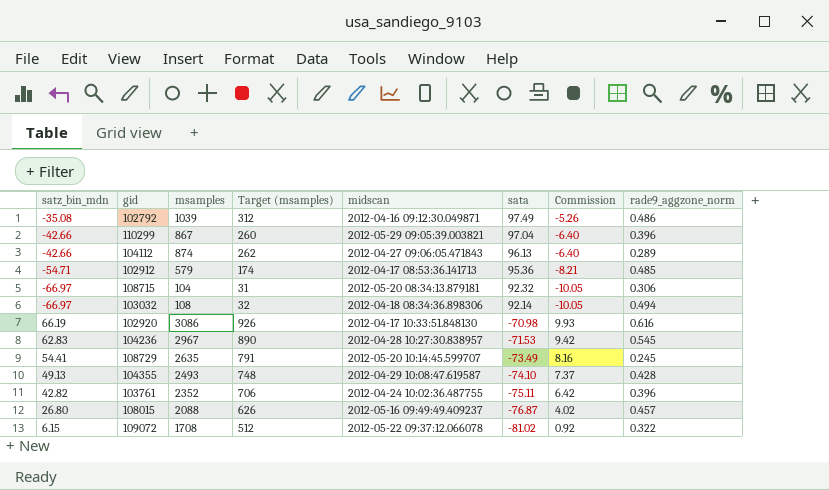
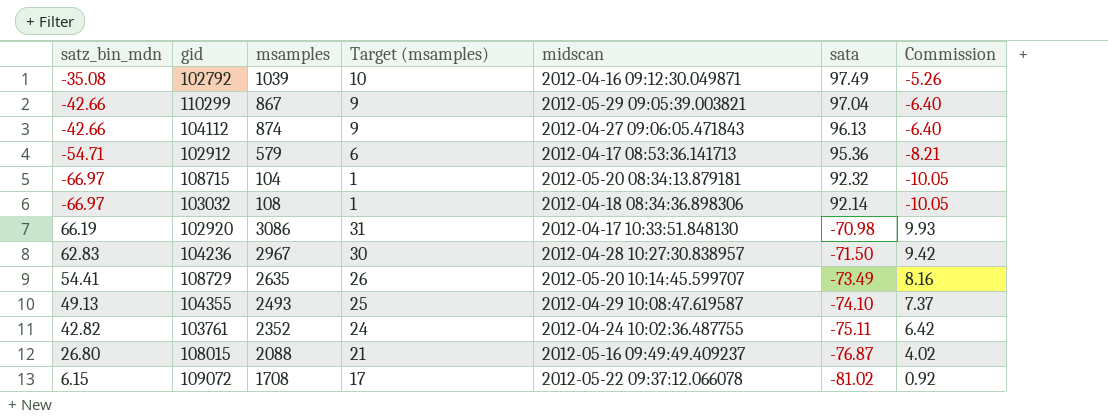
column rade9_aggzone_norm | position: 8 -> none
column Target (msamples) | formula: [msamples] * 0.3 -> [msamples] * 0.01
104236 | sata: -71.53 -> -71.50

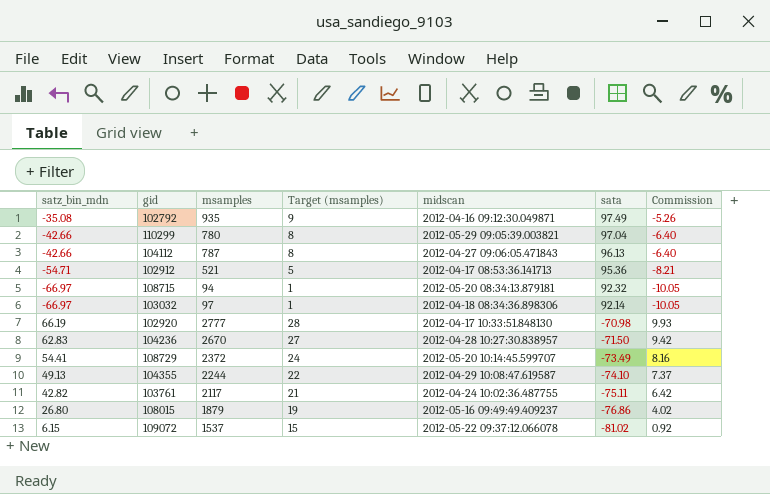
102792 | msamples: 1039 -> 935
102792 | Target (msamples): 10 -> 9
110299 | msamples: 867 -> 780
110299 | Target (msamples): 9 -> 8
104112 | msamples: 874 -> 787
104112 | Target (msamples): 9 -> 8
102912 | msamples: 579 -> 521
102912 | Target (msamples): 6 -> 5
108715 | msamples: 104 -> 94
103032 | msamples: 108 -> 97
102920 | msamples: 3086 -> 2777
102920 | Target (msamples): 31 -> 28
104236 | msamples: 2967 -> 2670
104236 | Target (msamples): 30 -> 27
108729 | msamples: 2635 -> 2372
108729 | Target (msamples): 26 -> 24
104355 | msamples: 2493 -> 2244
104355 | Target (msamples): 25 -> 22
103761 | msamples: 2352 -> 2117
103761 | Target (msamples): 24 -> 21
108015 | msamples: 2088 -> 1879
108015 | Target (msamples): 21 -> 19
108015 | sata: -76.87 -> -76.86
109072 | msamples: 1708 -> 1537
109072 | Target (msamples): 17 -> 15

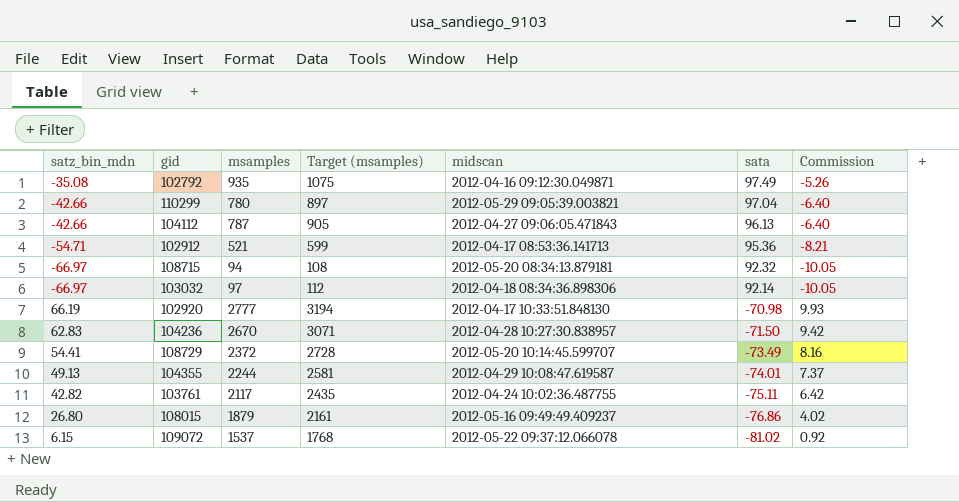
column Target (msamples) | formula: [msamples] * 0.01 -> [msamples] * 1.15
104355 | sata: -74.10 -> -74.01

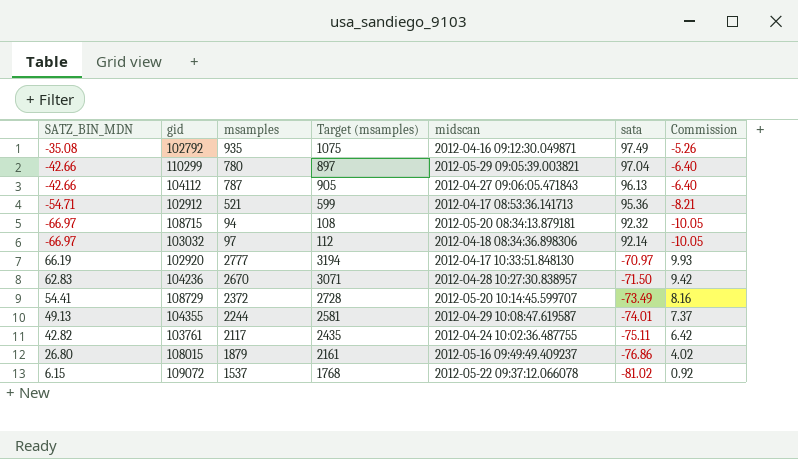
column name: satz_bin_mdn -> SATZ_BIN_MDN
102920 | sata: -70.98 -> -70.97

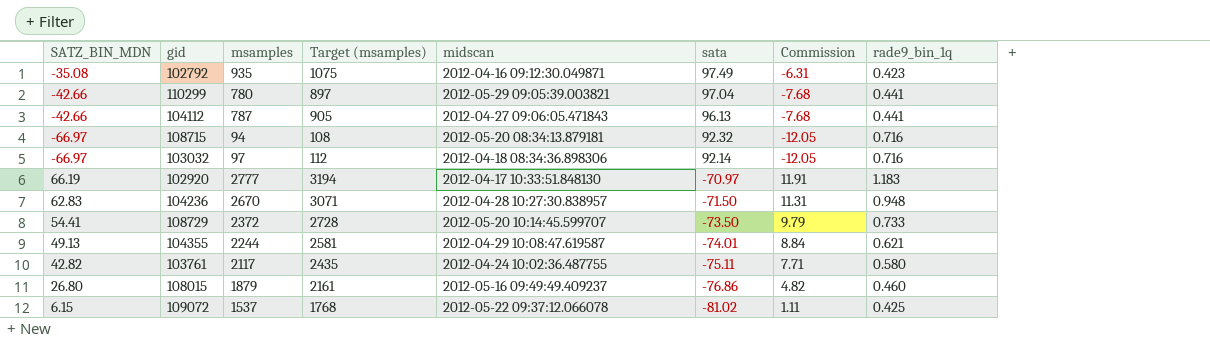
column Commission | formula: [SATZ_BIN_MDN] * 0.15 -> [SATZ_BIN_MDN] * 0.18
column rade9_bin_1q | position: none -> 8
row 102912: -54.71 | 521 | 599 | 2012-04-17 08:53:36.141713 | 95.36 | -8.21 -> none
108729 | sata: -73.49 -> -73.50

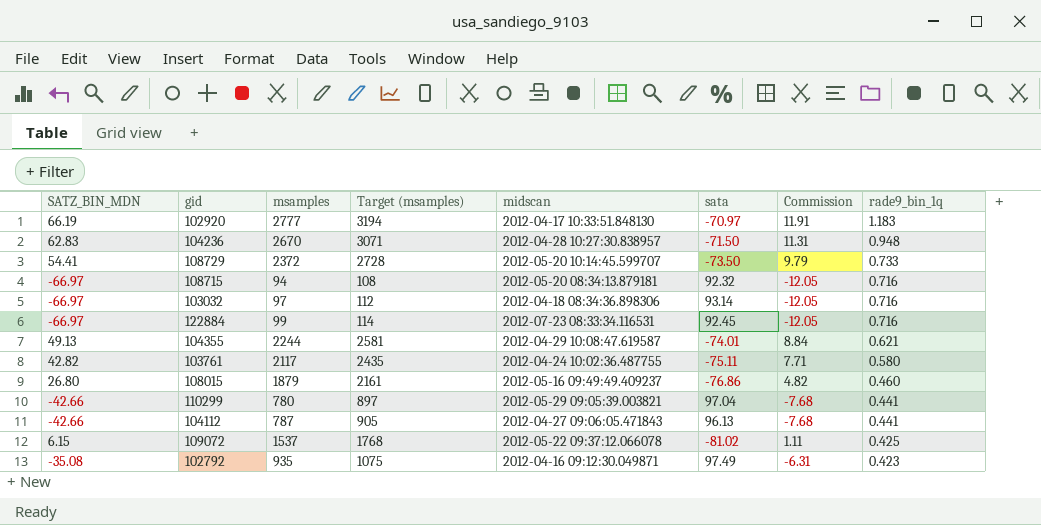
row order: sata descending -> rade9_bin_1q descending
103032 | sata: 92.14 -> 93.14
row 122884: none -> -66.97 | 99 | 114 | 2012-07-23 08:33:34.116531 | 92.45 | -12.05 | 0.716

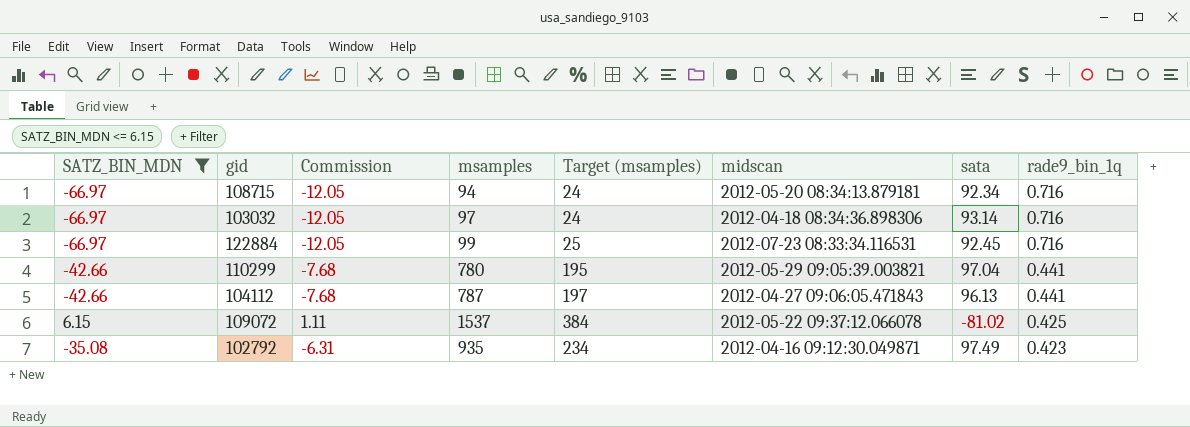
filter: none -> SATZ_BIN_MDN <= 6.15
column Commission | position: 7 -> 3
column Target (msamples) | formula: [msamples] * 1.15 -> [msamples] * 0.25
108715 | sata: 92.32 -> 92.34

